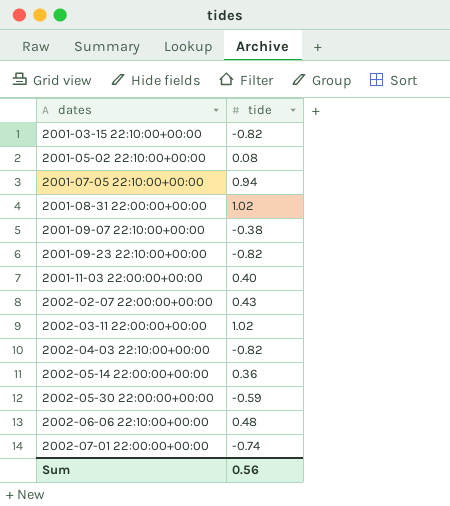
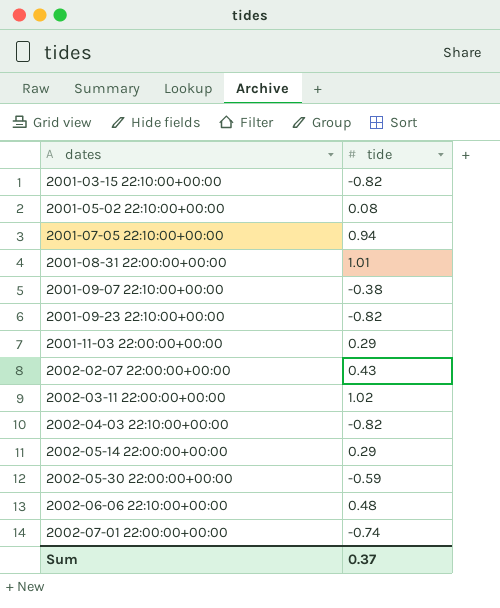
2001-08-31 22:00:00+00:00 | tide: 1.02 -> 1.01
2001-11-03 22:00:00+00:00 | tide: 0.40 -> 0.29
2002-05-14 22:00:00+00:00 | tide: 0.36 -> 0.29
Sum | tide: 0.56 -> 0.37

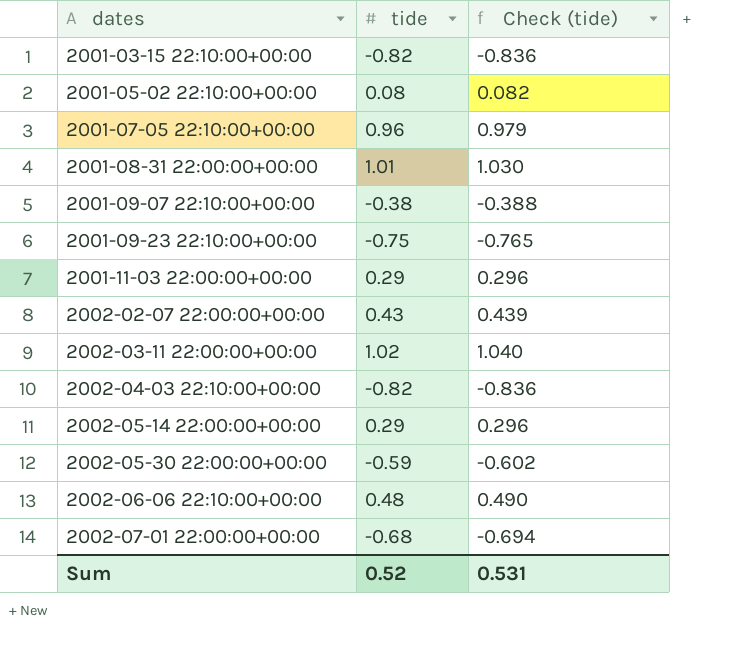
column Check (tide) | formula: none -> [tide] * 1.02
2001-07-05 22:10:00+00:00 | tide: 0.94 -> 0.96
2001-09-23 22:10:00+00:00 | tide: -0.82 -> -0.75
2002-07-01 22:00:00+00:00 | tide: -0.74 -> -0.68
Sum | tide: 0.37 -> 0.52

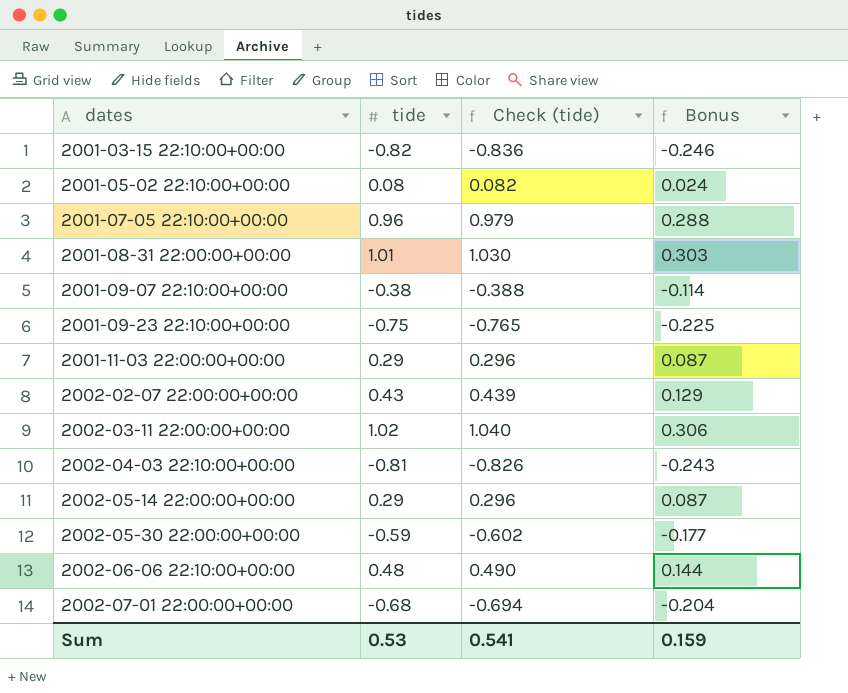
column Bonus | formula: none -> [tide] * 0.3
2002-04-03 22:10:00+00:00 | tide: -0.82 -> -0.81
2002-04-03 22:10:00+00:00 | Check (tide): -0.836 -> -0.826
Sum | tide: 0.52 -> 0.53
Sum | Check (tide): 0.531 -> 0.541

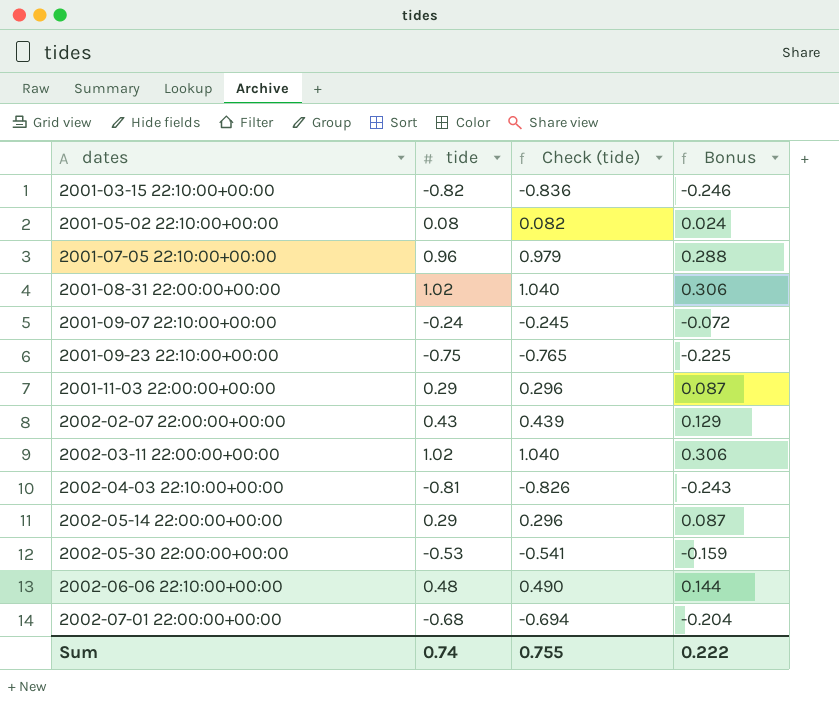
2001-08-31 22:00:00+00:00 | tide: 1.01 -> 1.02
2001-08-31 22:00:00+00:00 | Check (tide): 1.030 -> 1.040
2001-08-31 22:00:00+00:00 | Bonus: 0.303 -> 0.306
2001-09-07 22:10:00+00:00 | tide: -0.38 -> -0.24
2001-09-07 22:10:00+00:00 | Check (tide): -0.388 -> -0.245
2001-09-07 22:10:00+00:00 | Bonus: -0.114 -> -0.072
2002-05-30 22:00:00+00:00 | tide: -0.59 -> -0.53
2002-05-30 22:00:00+00:00 | Check (tide): -0.602 -> -0.541
2002-05-30 22:00:00+00:00 | Bonus: -0.177 -> -0.159
Sum | tide: 0.53 -> 0.74
Sum | Check (tide): 0.541 -> 0.755
Sum | Bonus: 0.159 -> 0.222

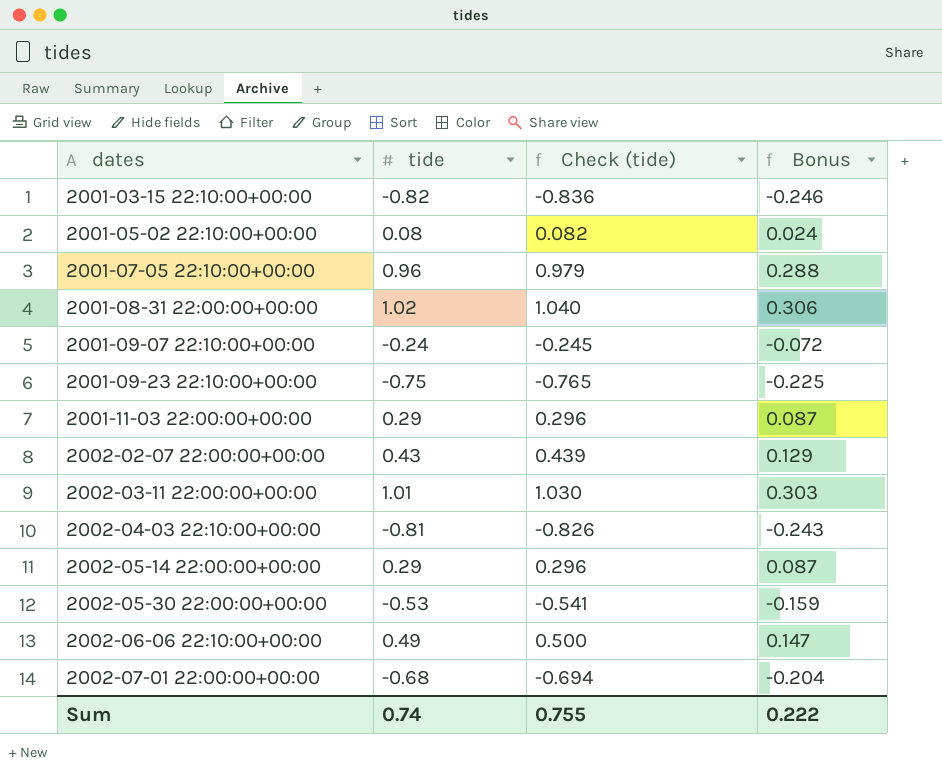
2002-03-11 22:00:00+00:00 | tide: 1.02 -> 1.01
2002-03-11 22:00:00+00:00 | Check (tide): 1.040 -> 1.030
2002-03-11 22:00:00+00:00 | Bonus: 0.306 -> 0.303
2002-06-06 22:10:00+00:00 | tide: 0.48 -> 0.49
2002-06-06 22:10:00+00:00 | Check (tide): 0.490 -> 0.500
2002-06-06 22:10:00+00:00 | Bonus: 0.144 -> 0.147

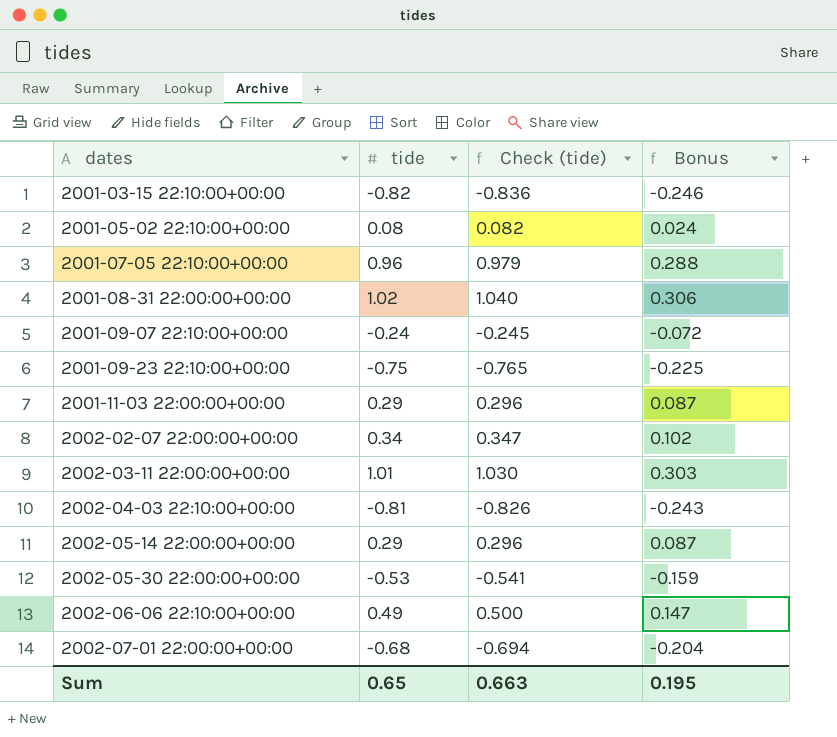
2002-02-07 22:00:00+00:00 | tide: 0.43 -> 0.34
2002-02-07 22:00:00+00:00 | Check (tide): 0.439 -> 0.347
2002-02-07 22:00:00+00:00 | Bonus: 0.129 -> 0.102
Sum | tide: 0.74 -> 0.65
Sum | Check (tide): 0.755 -> 0.663
Sum | Bonus: 0.222 -> 0.195

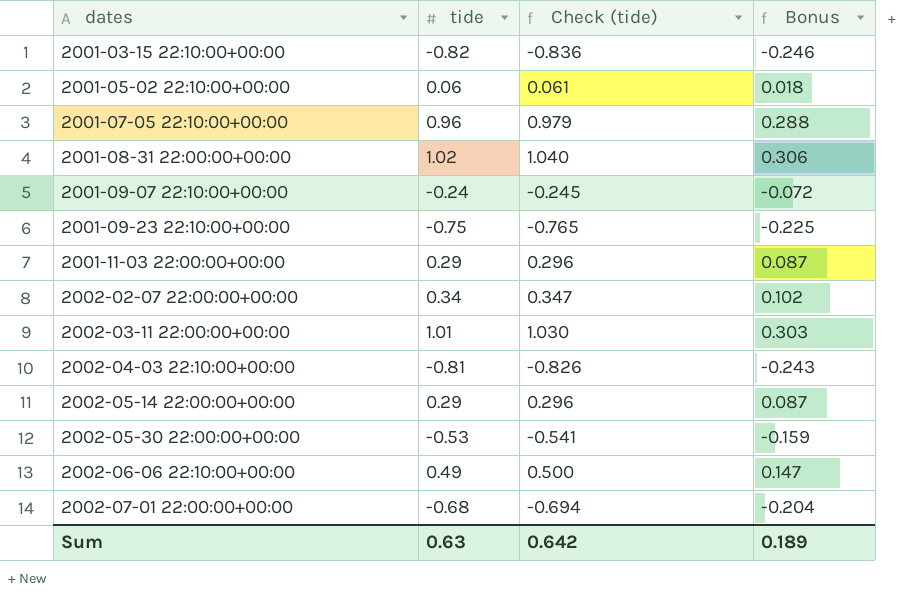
2001-05-02 22:10:00+00:00 | tide: 0.08 -> 0.06
2001-05-02 22:10:00+00:00 | Check (tide): 0.082 -> 0.061
2001-05-02 22:10:00+00:00 | Bonus: 0.024 -> 0.018
Sum | tide: 0.65 -> 0.63
Sum | Check (tide): 0.663 -> 0.642
Sum | Bonus: 0.195 -> 0.189

